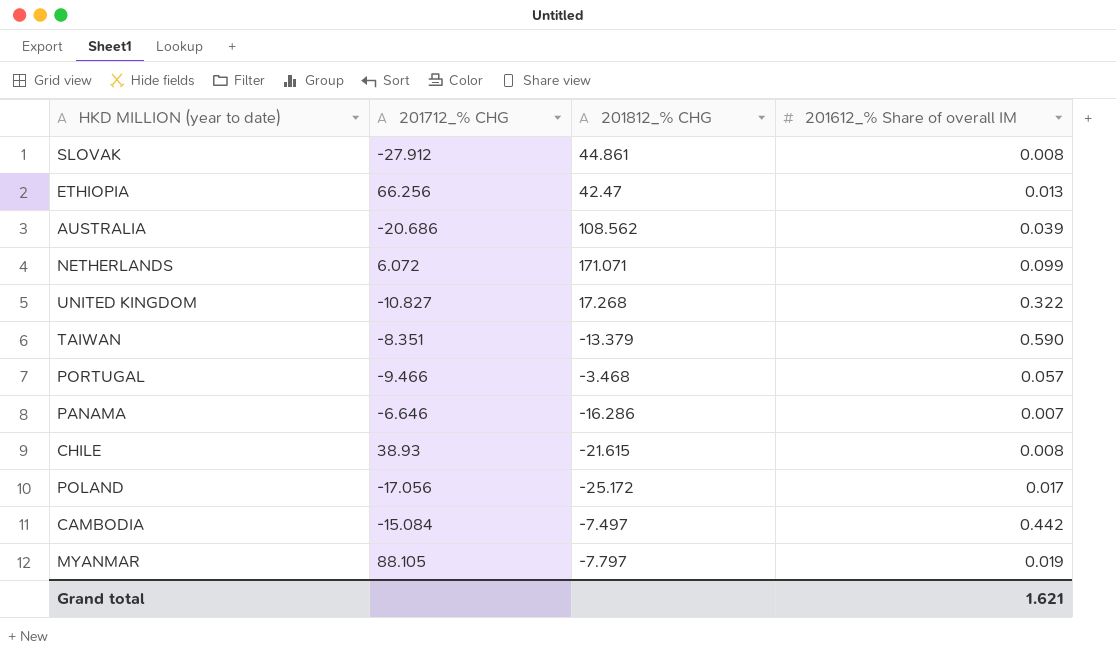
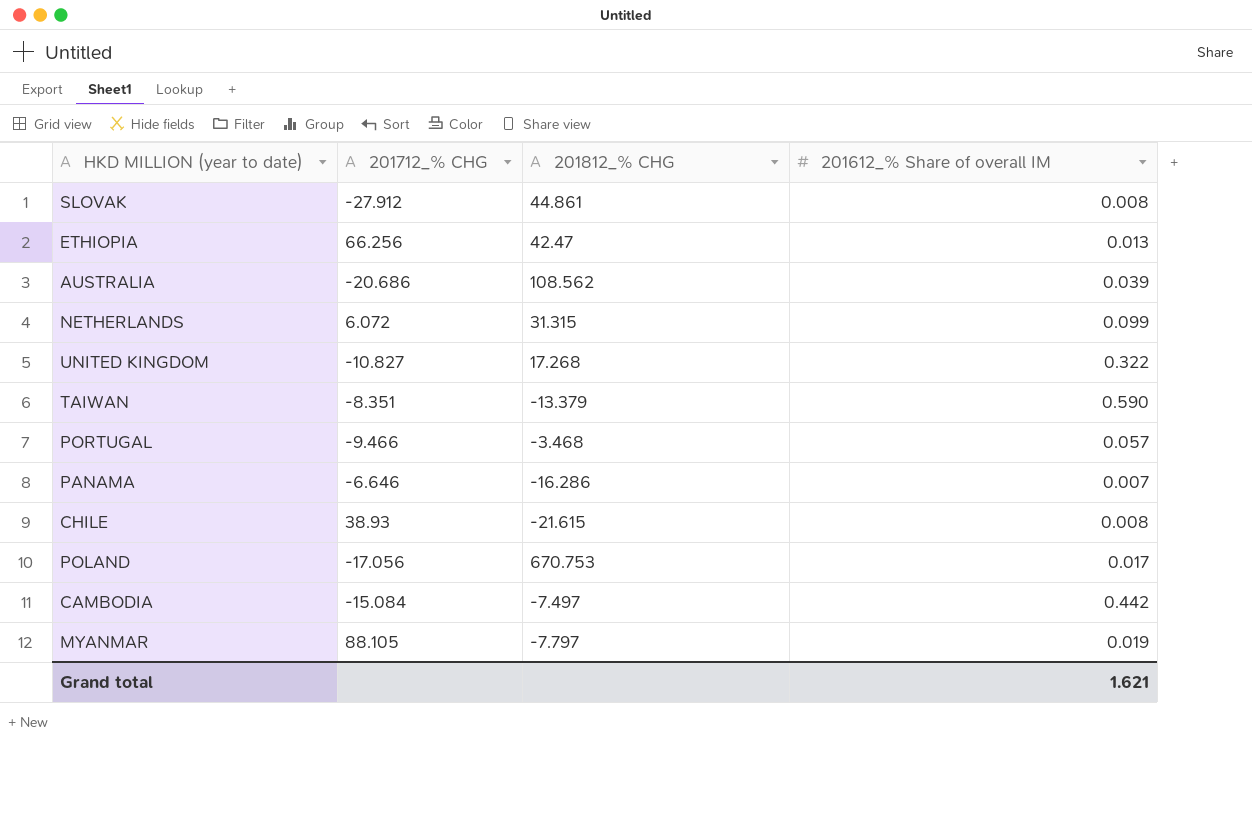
NETHERLANDS | 201812_% CHG: 171.071 -> 31.315
POLAND | 201812_% CHG: -25.172 -> 670.753

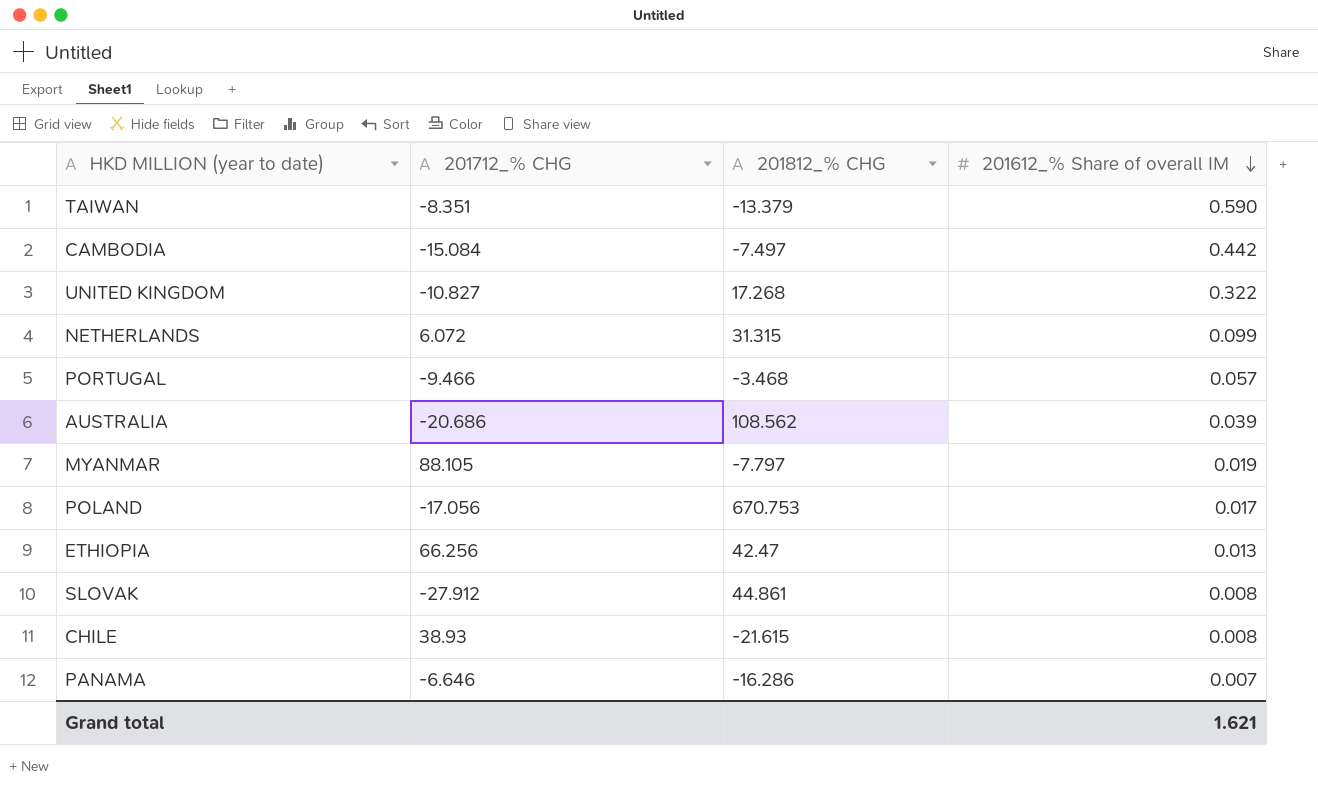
row order: none -> 201612_% Share of overall IM descending

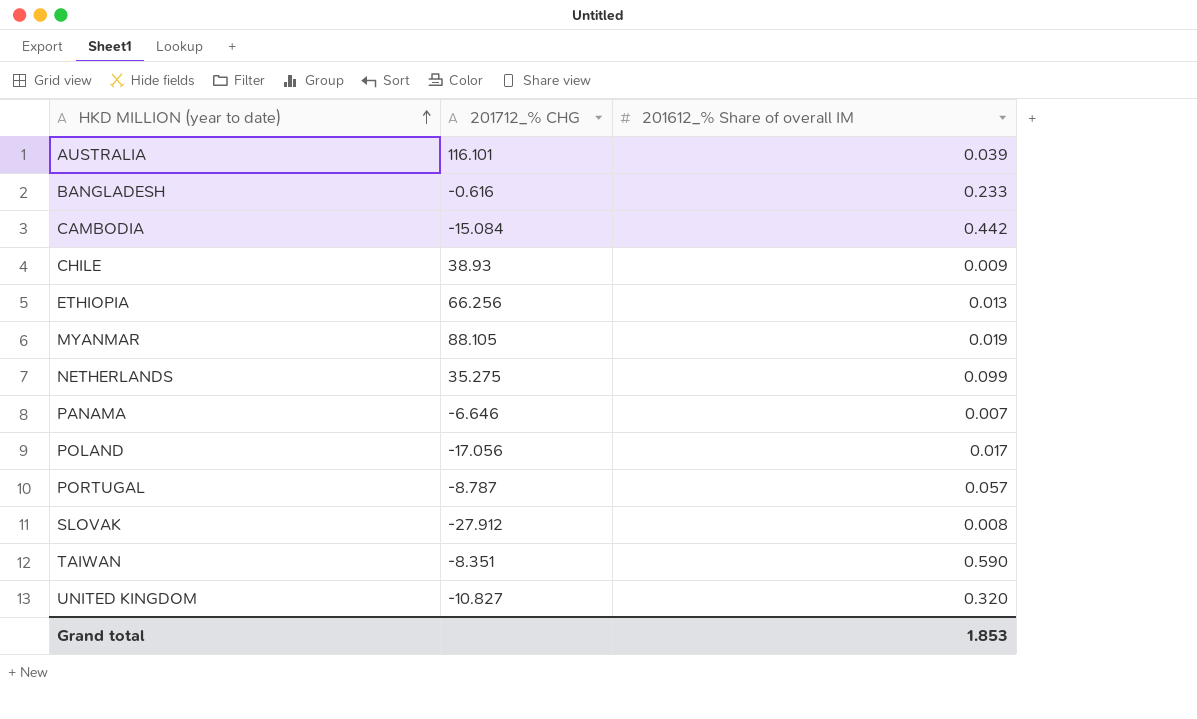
row order: 201612_% Share of overall IM descending -> HKD MILLION (year to date) ascending
column 201812_% CHG | position: 3 -> none
AUSTRALIA | 201712_% CHG: -20.686 -> 116.101
row BANGLADESH: none -> -0.616 | 0.233
CHILE | 201612_% Share of overall IM: 0.008 -> 0.009
NETHERLANDS | 201712_% CHG: 6.072 -> 35.275
PORTUGAL | 201712_% CHG: -9.466 -> -8.787
UNITED KINGDOM | 201612_% Share of overall IM: 0.322 -> 0.320
Grand total | 201612_% Share of overall IM: 1.621 -> 1.853

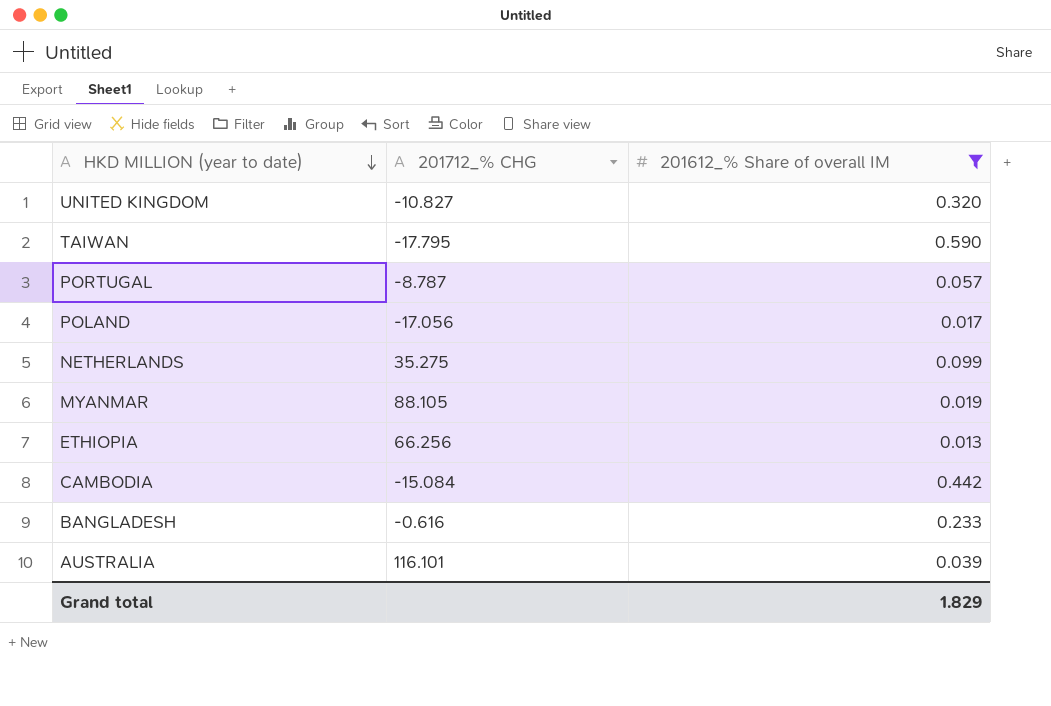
filter: none -> 201612_% Share of overall IM >= 0.013
row order: HKD MILLION (year to date) ascending -> HKD MILLION (year to date) descending
TAIWAN | 201712_% CHG: -8.351 -> -17.795
Grand total | 201612_% Share of overall IM: 1.853 -> 1.829

